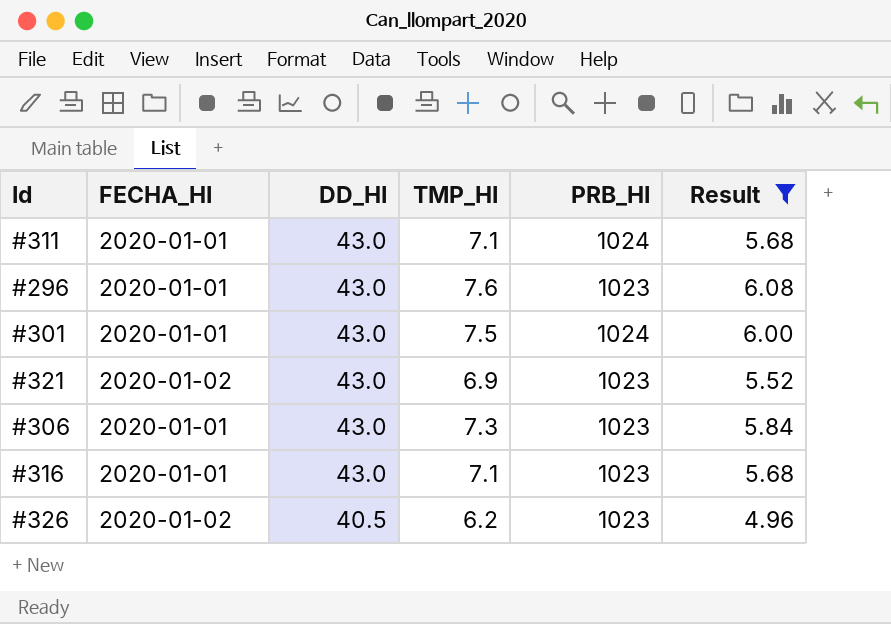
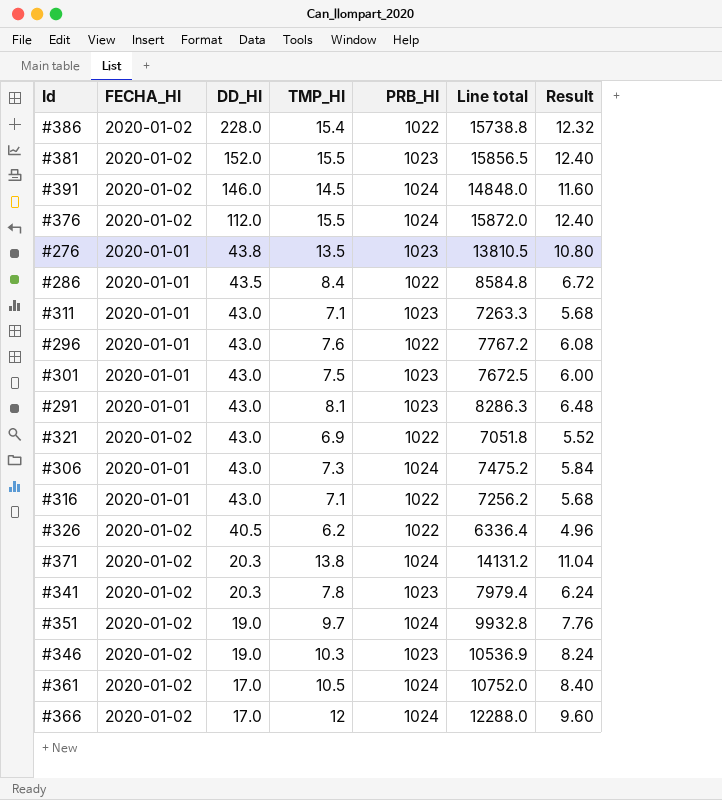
filter: Result <= 6.08 -> none
column Line total | formula: none -> [TMP_HI] * [PRB_HI]
#311 | PRB_HI: 1024 -> 1023
#296 | PRB_HI: 1023 -> 1022
#301 | PRB_HI: 1024 -> 1023
#321 | PRB_HI: 1023 -> 1022
#306 | PRB_HI: 1023 -> 1024
#316 | PRB_HI: 1023 -> 1022
#326 | PRB_HI: 1023 -> 1022

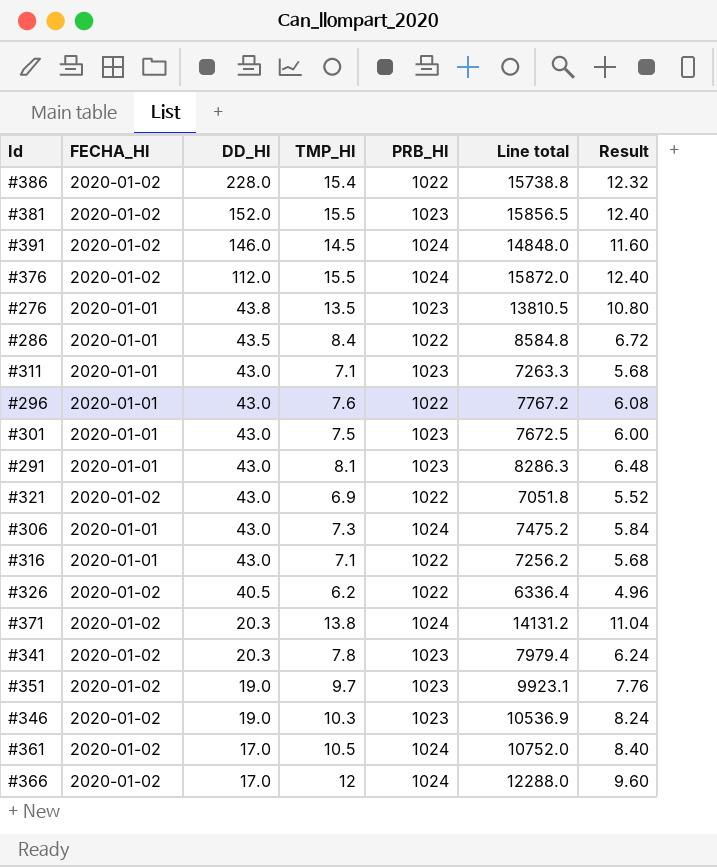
#351 | PRB_HI: 1024 -> 1023
#351 | Line total: 9932.8 -> 9923.1

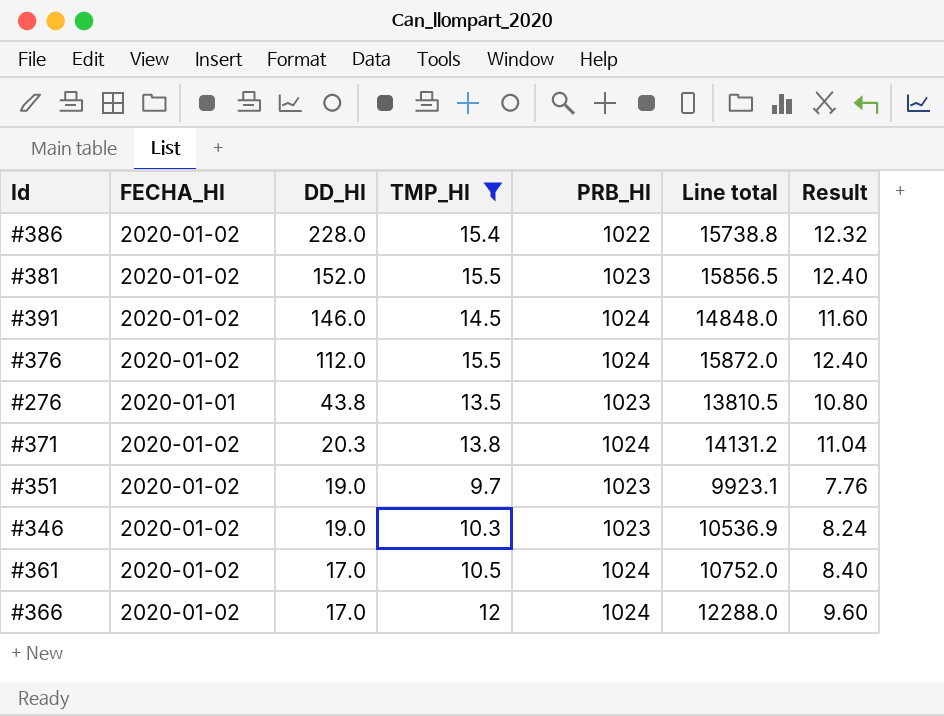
filter: none -> TMP_HI >= 9.7

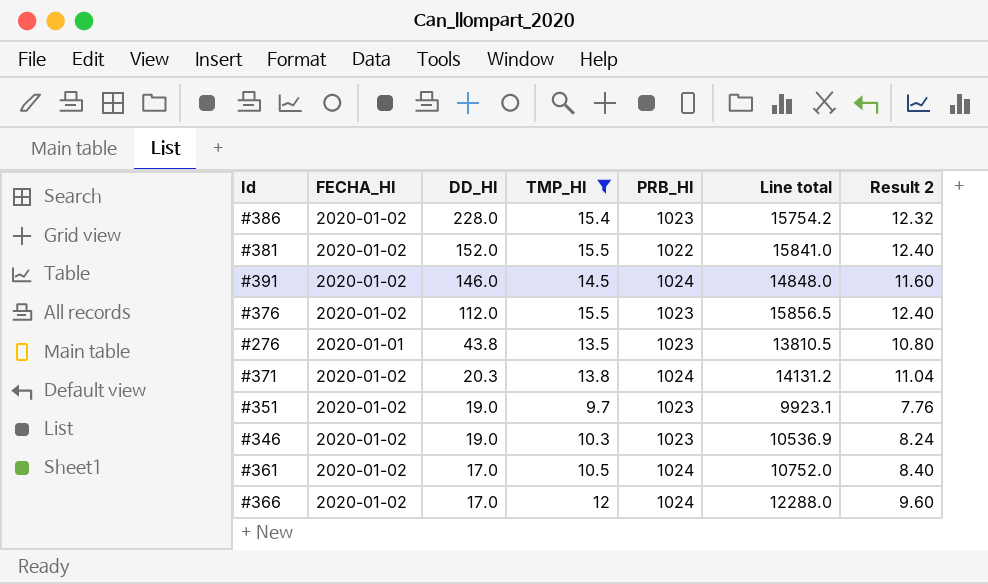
column name: Result -> Result 2
#386 | PRB_HI: 1022 -> 1023
#386 | Line total: 15738.8 -> 15754.2
#381 | PRB_HI: 1023 -> 1022
#381 | Line total: 15856.5 -> 15841.0
#376 | PRB_HI: 1024 -> 1023
#376 | Line total: 15872.0 -> 15856.5

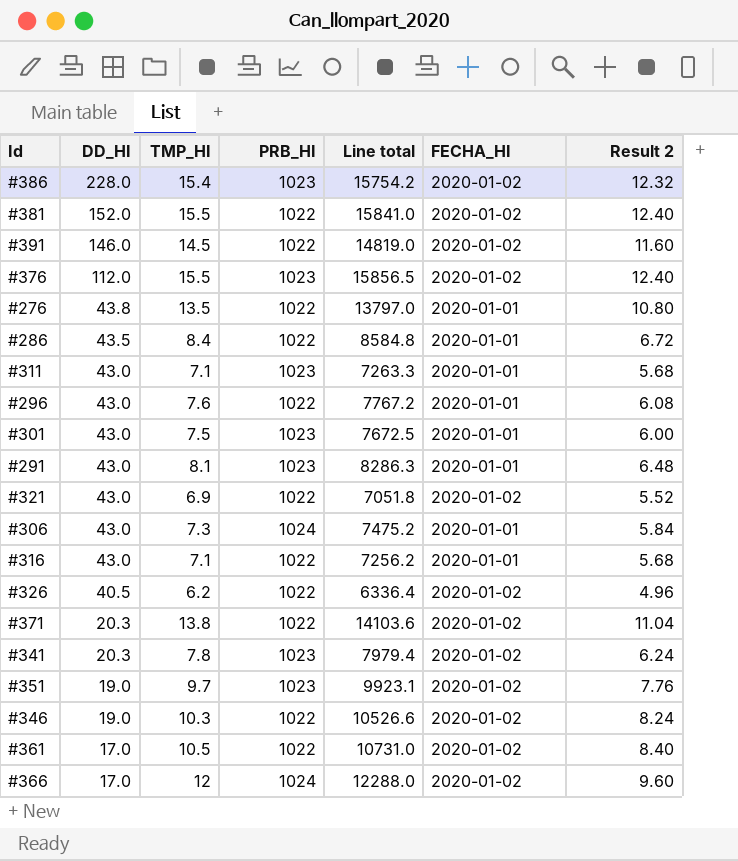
filter: TMP_HI >= 9.7 -> none
column FECHA_HI | position: 2 -> 6
#391 | PRB_HI: 1024 -> 1022
#391 | Line total: 14848.0 -> 14819.0
#276 | PRB_HI: 1023 -> 1022
#276 | Line total: 13810.5 -> 13797.0
#371 | PRB_HI: 1024 -> 1022
#371 | Line total: 14131.2 -> 14103.6
#346 | PRB_HI: 1023 -> 1022
#346 | Line total: 10536.9 -> 10526.6
#361 | PRB_HI: 1024 -> 1022
#361 | Line total: 10752.0 -> 10731.0

